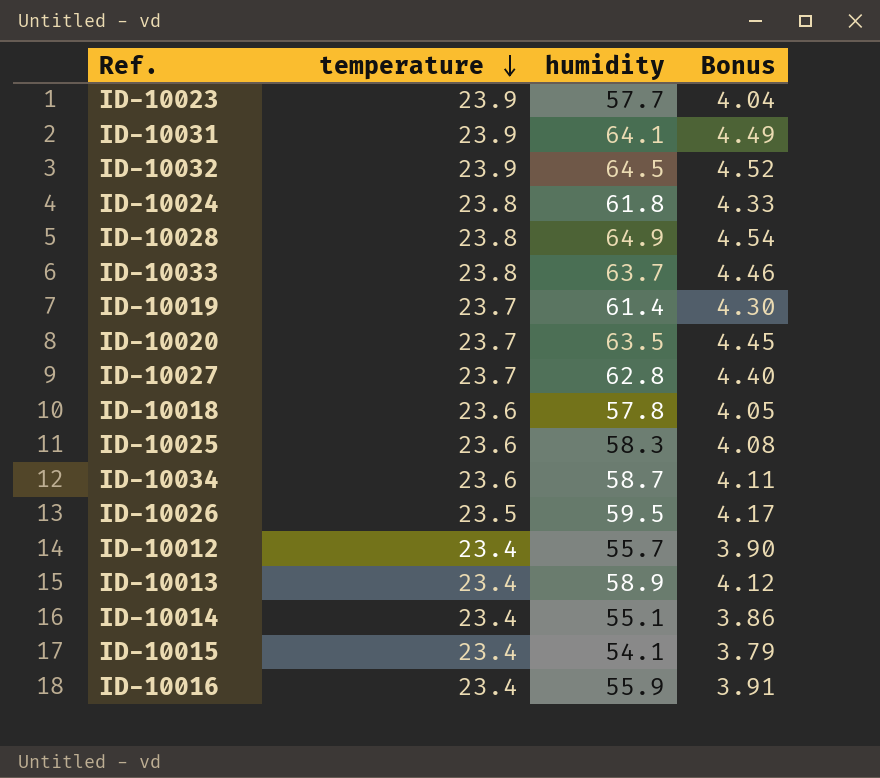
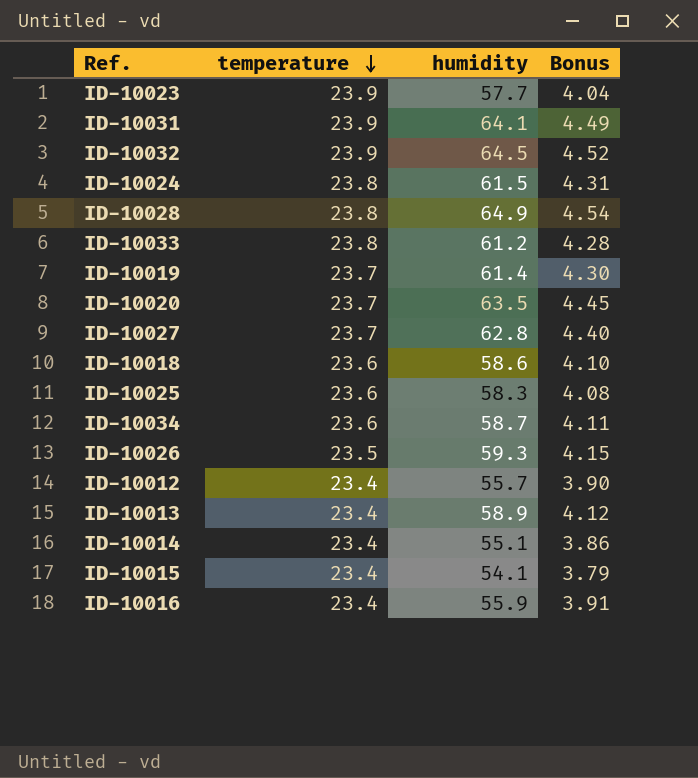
ID-10024 | humidity: 61.8 -> 61.5
ID-10024 | Bonus: 4.33 -> 4.31
ID-10033 | humidity: 63.7 -> 61.2
ID-10033 | Bonus: 4.46 -> 4.28
ID-10018 | humidity: 57.8 -> 58.6
ID-10018 | Bonus: 4.05 -> 4.10
ID-10026 | humidity: 59.5 -> 59.3
ID-10026 | Bonus: 4.17 -> 4.15

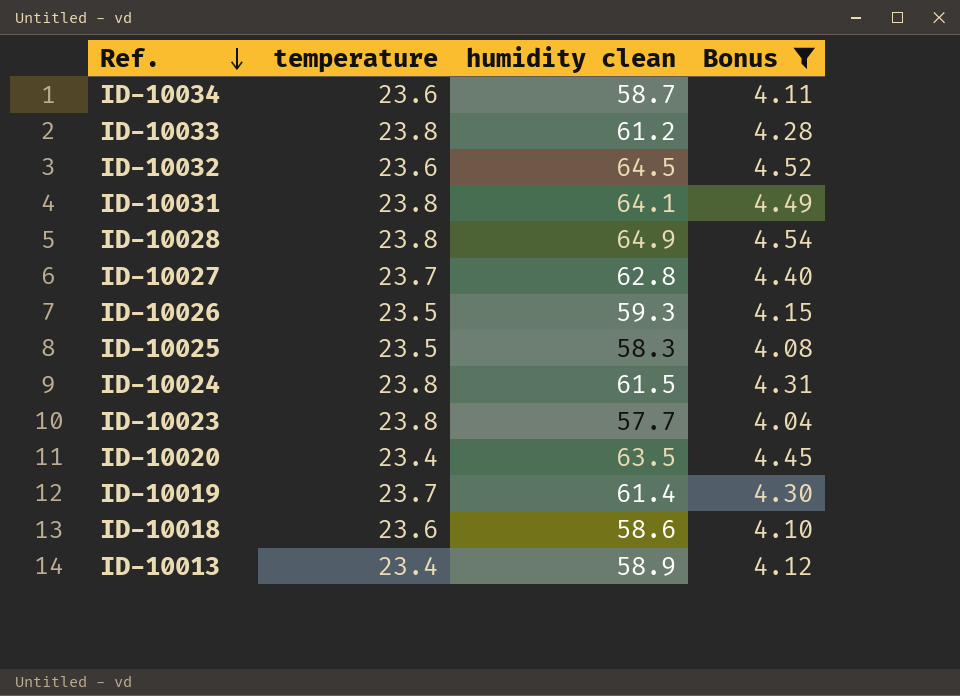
filter: none -> Bonus >= 4.04
row order: temperature descending -> Ref. descending
column name: humidity -> humidity clean
ID-10032 | temperature: 23.9 -> 23.6
ID-10031 | temperature: 23.9 -> 23.8
ID-10025 | temperature: 23.6 -> 23.5
ID-10023 | temperature: 23.9 -> 23.8
ID-10020 | temperature: 23.7 -> 23.4

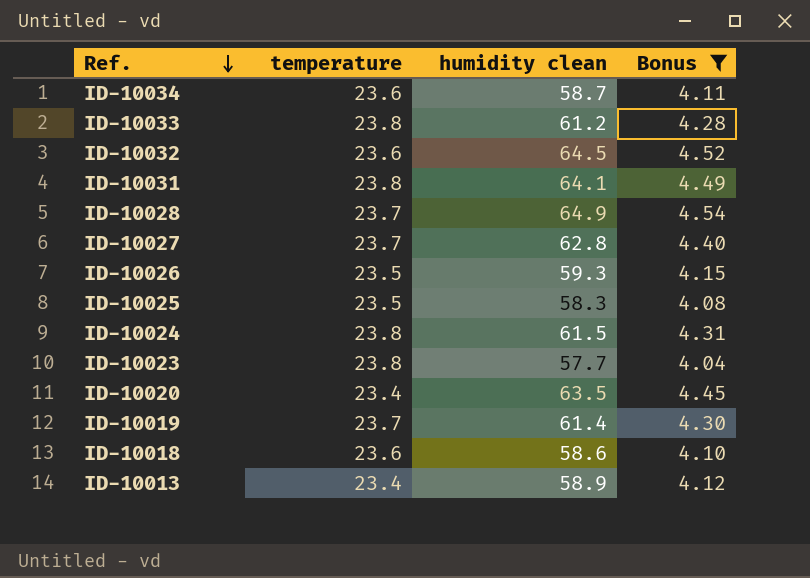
ID-10028 | temperature: 23.8 -> 23.7

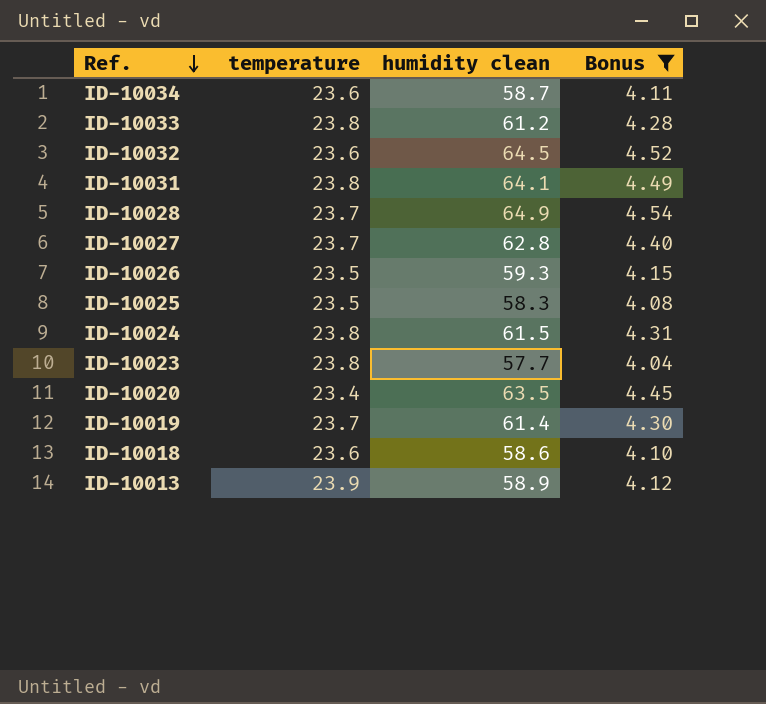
ID-10013 | temperature: 23.4 -> 23.9

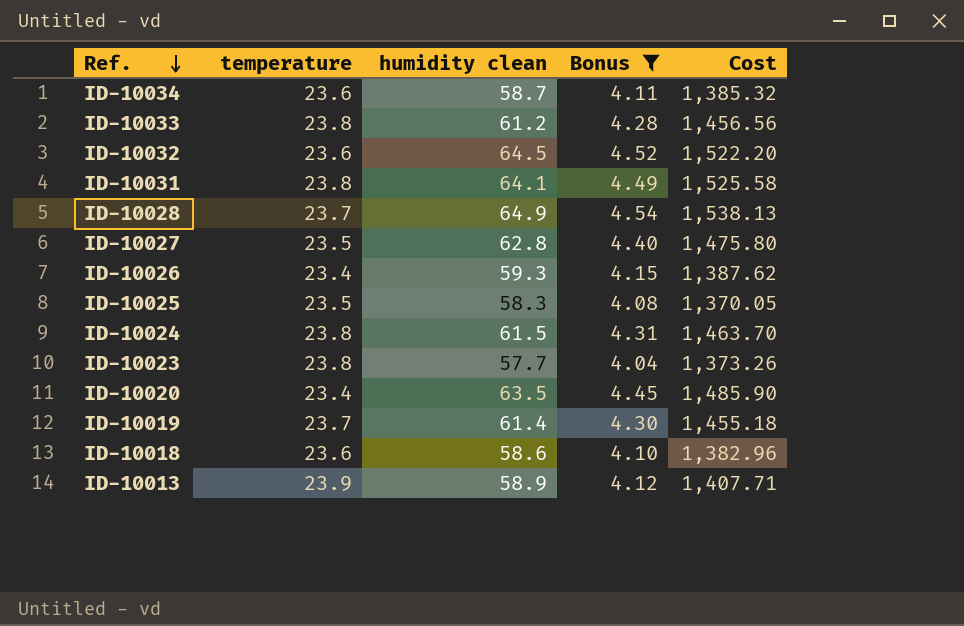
column Cost | formula: none -> [temperature] * [humidity clean]
ID-10027 | temperature: 23.7 -> 23.5
ID-10026 | temperature: 23.5 -> 23.4

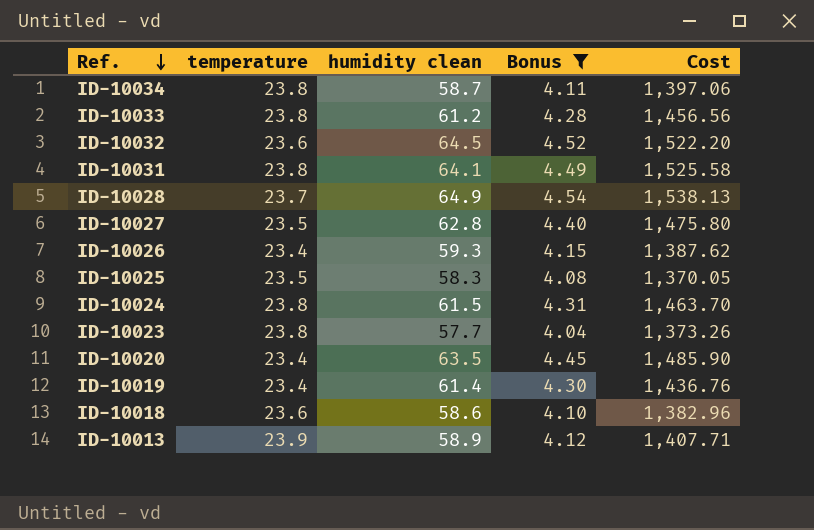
ID-10034 | temperature: 23.6 -> 23.8
ID-10034 | Cost: 1,385.32 -> 1,397.06
ID-10019 | temperature: 23.7 -> 23.4
ID-10019 | Cost: 1,455.18 -> 1,436.76

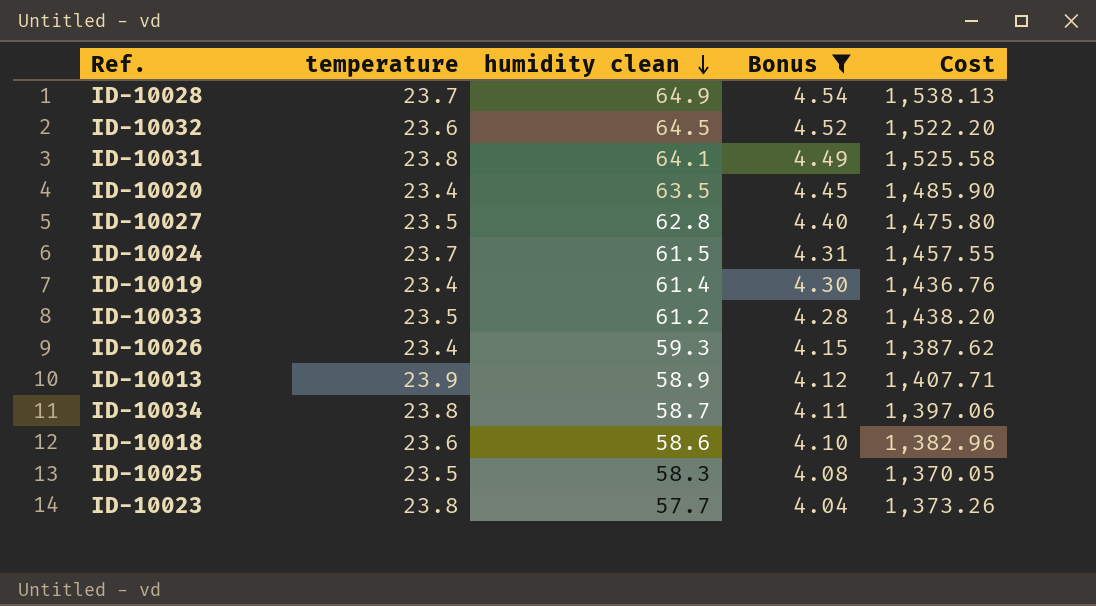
row order: Ref. descending -> humidity clean descending
ID-10024 | temperature: 23.8 -> 23.7
ID-10024 | Cost: 1,463.70 -> 1,457.55
ID-10033 | temperature: 23.8 -> 23.5
ID-10033 | Cost: 1,456.56 -> 1,438.20

